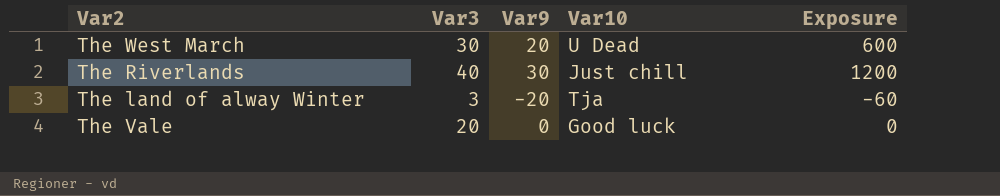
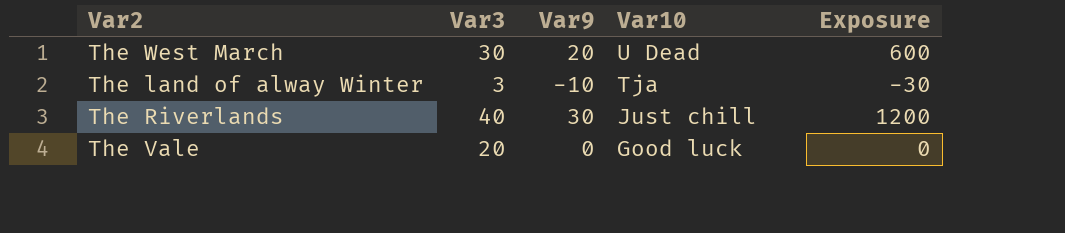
row order: none -> Var10 descending
The land of alway Winter | Var9: -20 -> -10
The land of alway Winter | Exposure: -60 -> -30

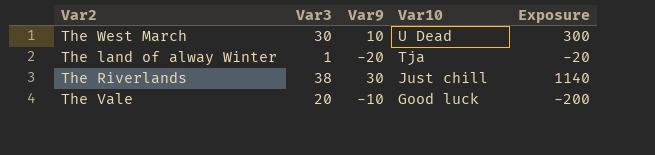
The West March | Var9: 20 -> 10
The West March | Exposure: 600 -> 300
The land of alway Winter | Var3: 3 -> 1
The land of alway Winter | Var9: -10 -> -20
The land of alway Winter | Exposure: -30 -> -20
The Riverlands | Var3: 40 -> 38
The Riverlands | Exposure: 1200 -> 1140
The Vale | Var9: 0 -> -10
The Vale | Exposure: 0 -> -200

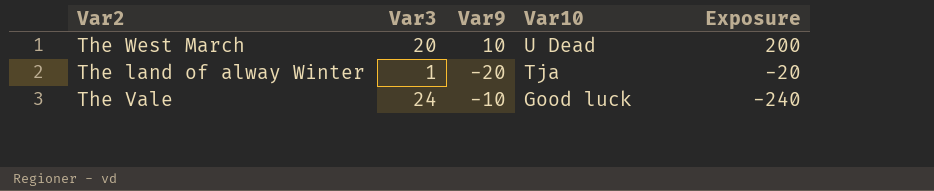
row The Riverlands: 38 | 30 | Just chill | 1140 -> none
The West March | Var3: 30 -> 20
The West March | Exposure: 300 -> 200
The Vale | Var3: 20 -> 24
The Vale | Exposure: -200 -> -240

